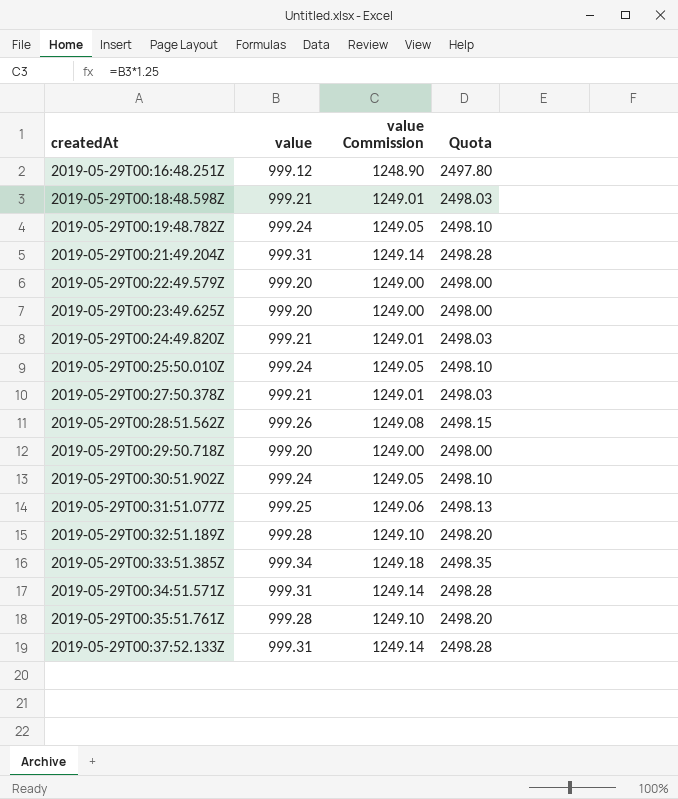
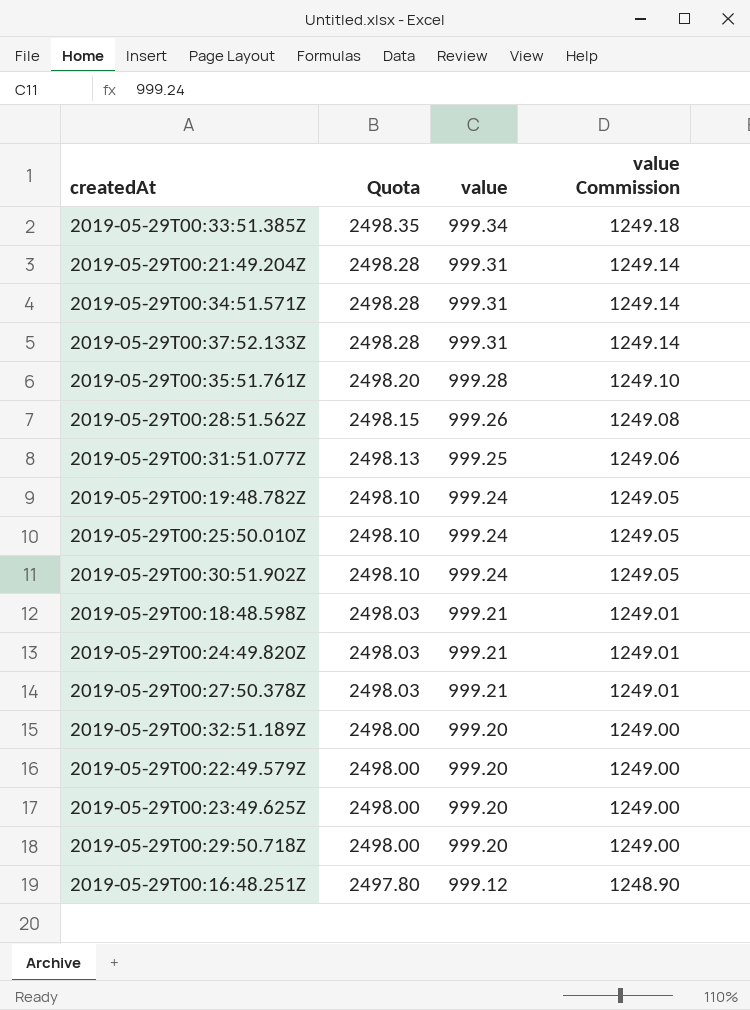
row order: createdAt ascending -> Quota descending
column Quota | position: 4 -> 2
2019-05-29T00:32:51.189Z | Quota: 2498.20 -> 2498.00
2019-05-29T00:32:51.189Z | value: 999.28 -> 999.20
2019-05-29T00:32:51.189Z | value Commission: 1249.10 -> 1249.00

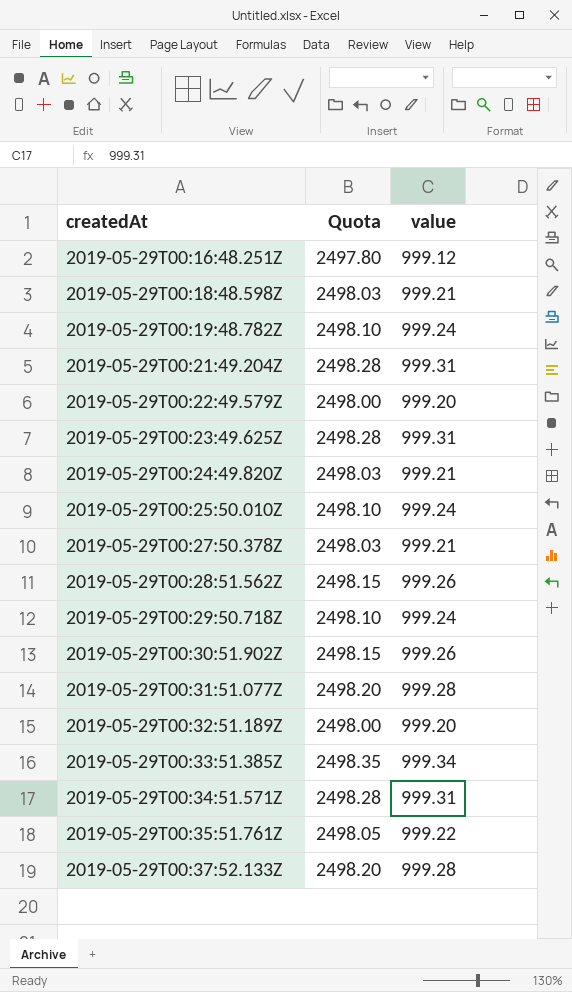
row order: Quota descending -> createdAt ascending
column value Commission | formula: [value] * 1.25 -> none
2019-05-29T00:23:49.625Z | Quota: 2498.00 -> 2498.28
2019-05-29T00:23:49.625Z | value: 999.20 -> 999.31
2019-05-29T00:29:50.718Z | Quota: 2498.00 -> 2498.10
2019-05-29T00:29:50.718Z | value: 999.20 -> 999.24
2019-05-29T00:30:51.902Z | Quota: 2498.10 -> 2498.15
2019-05-29T00:30:51.902Z | value: 999.24 -> 999.26
2019-05-29T00:31:51.077Z | Quota: 2498.13 -> 2498.20
2019-05-29T00:31:51.077Z | value: 999.25 -> 999.28
2019-05-29T00:35:51.761Z | Quota: 2498.20 -> 2498.05
2019-05-29T00:35:51.761Z | value: 999.28 -> 999.22
2019-05-29T00:37:52.133Z | Quota: 2498.28 -> 2498.20
2019-05-29T00:37:52.133Z | value: 999.31 -> 999.28

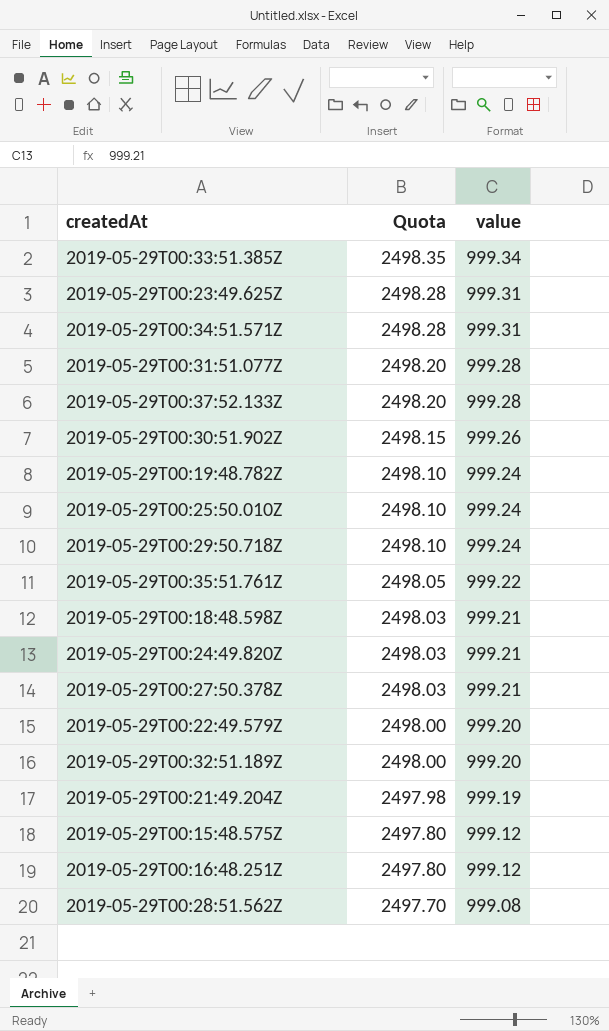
row order: createdAt ascending -> Quota descending
2019-05-29T00:21:49.204Z | Quota: 2498.28 -> 2497.98
2019-05-29T00:21:49.204Z | value: 999.31 -> 999.19
row 2019-05-29T00:15:48.575Z: none -> 2497.80 | 999.12
2019-05-29T00:28:51.562Z | Quota: 2498.15 -> 2497.70
2019-05-29T00:28:51.562Z | value: 999.26 -> 999.08

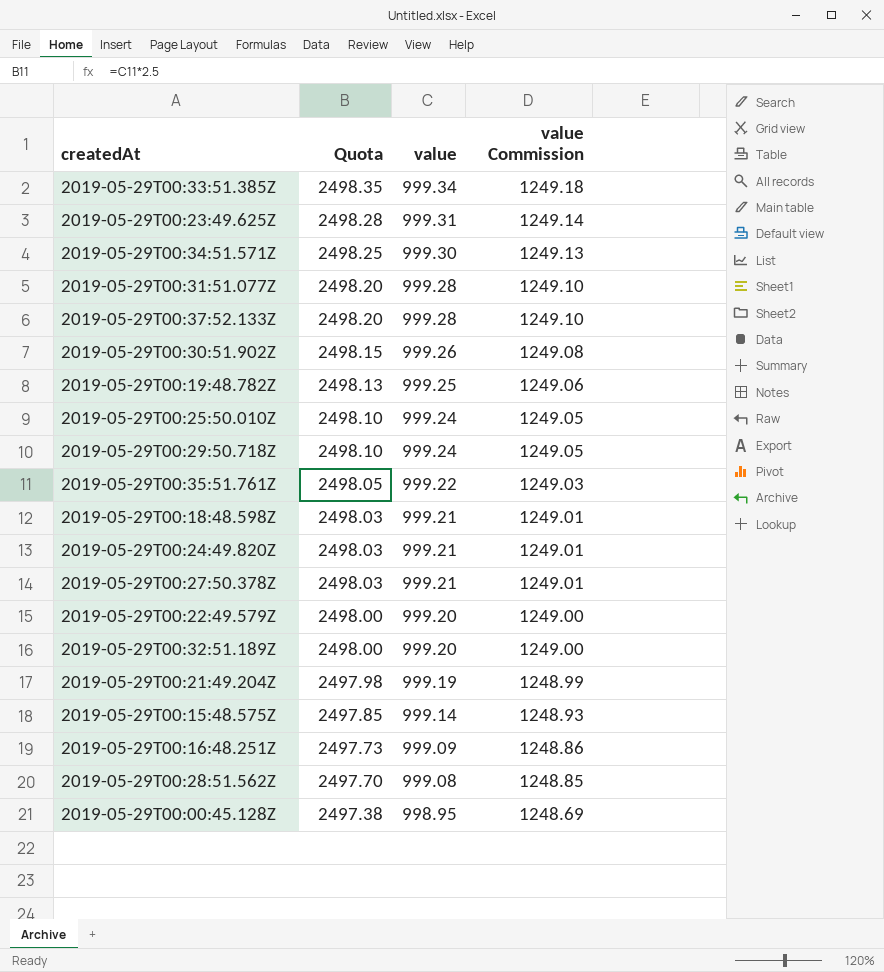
column value Commission | formula: none -> [value] * 1.25
2019-05-29T00:34:51.571Z | Quota: 2498.28 -> 2498.25
2019-05-29T00:34:51.571Z | value: 999.31 -> 999.30
2019-05-29T00:19:48.782Z | Quota: 2498.10 -> 2498.13
2019-05-29T00:19:48.782Z | value: 999.24 -> 999.25
2019-05-29T00:15:48.575Z | Quota: 2497.80 -> 2497.85
2019-05-29T00:15:48.575Z | value: 999.12 -> 999.14
2019-05-29T00:16:48.251Z | Quota: 2497.80 -> 2497.73
2019-05-29T00:16:48.251Z | value: 999.12 -> 999.09
row 2019-05-29T00:00:45.128Z: none -> 2497.38 | 998.95 | 1248.69

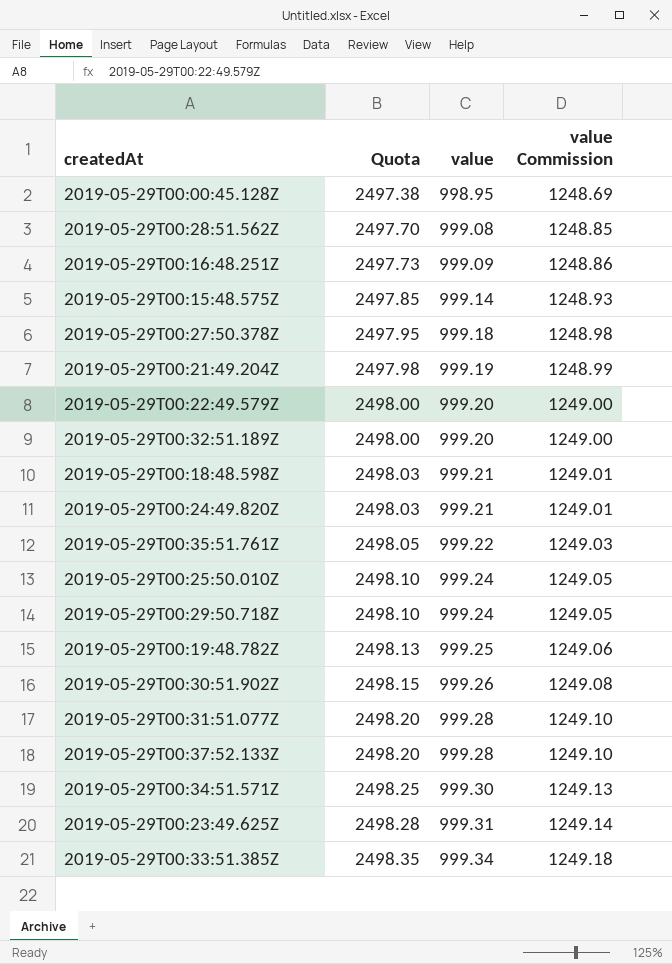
row order: Quota descending -> Quota ascending
2019-05-29T00:27:50.378Z | Quota: 2498.03 -> 2497.95
2019-05-29T00:27:50.378Z | value: 999.21 -> 999.18
2019-05-29T00:27:50.378Z | value Commission: 1249.01 -> 1248.98

